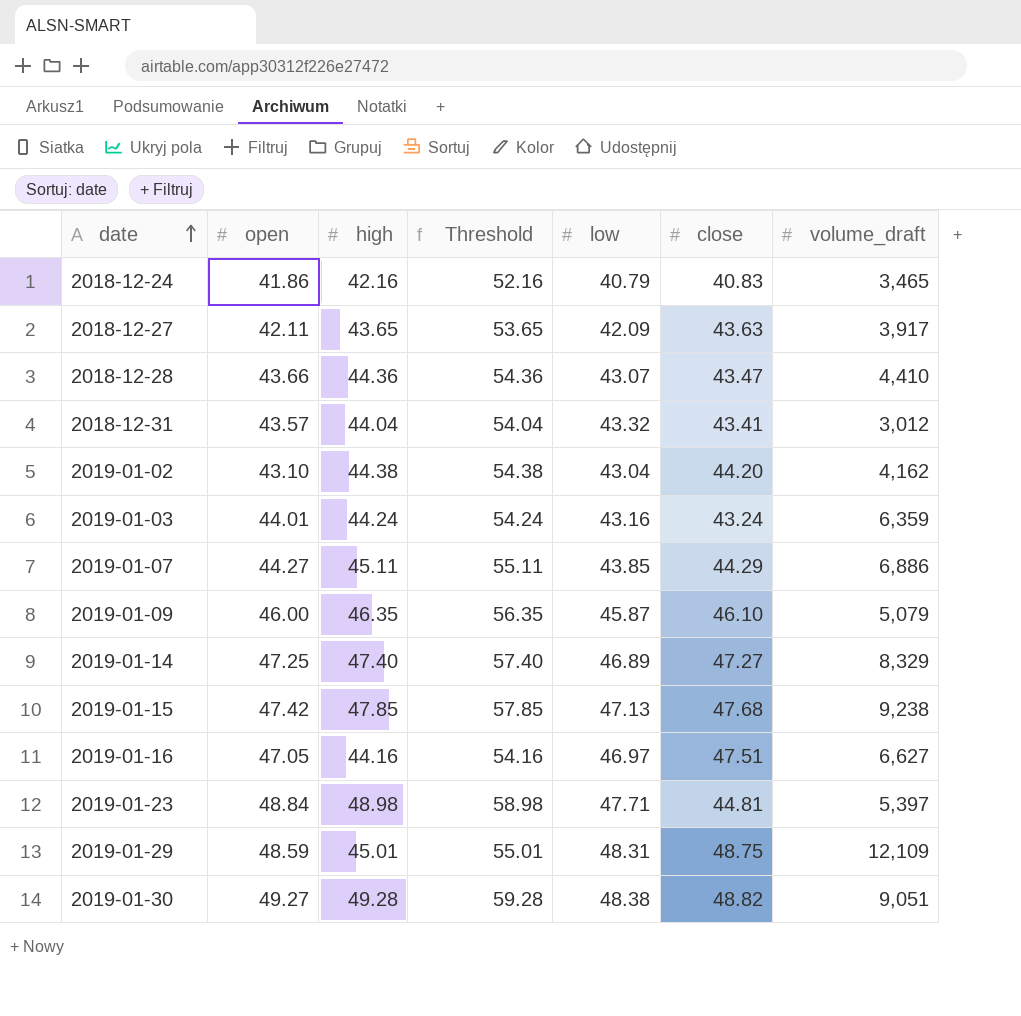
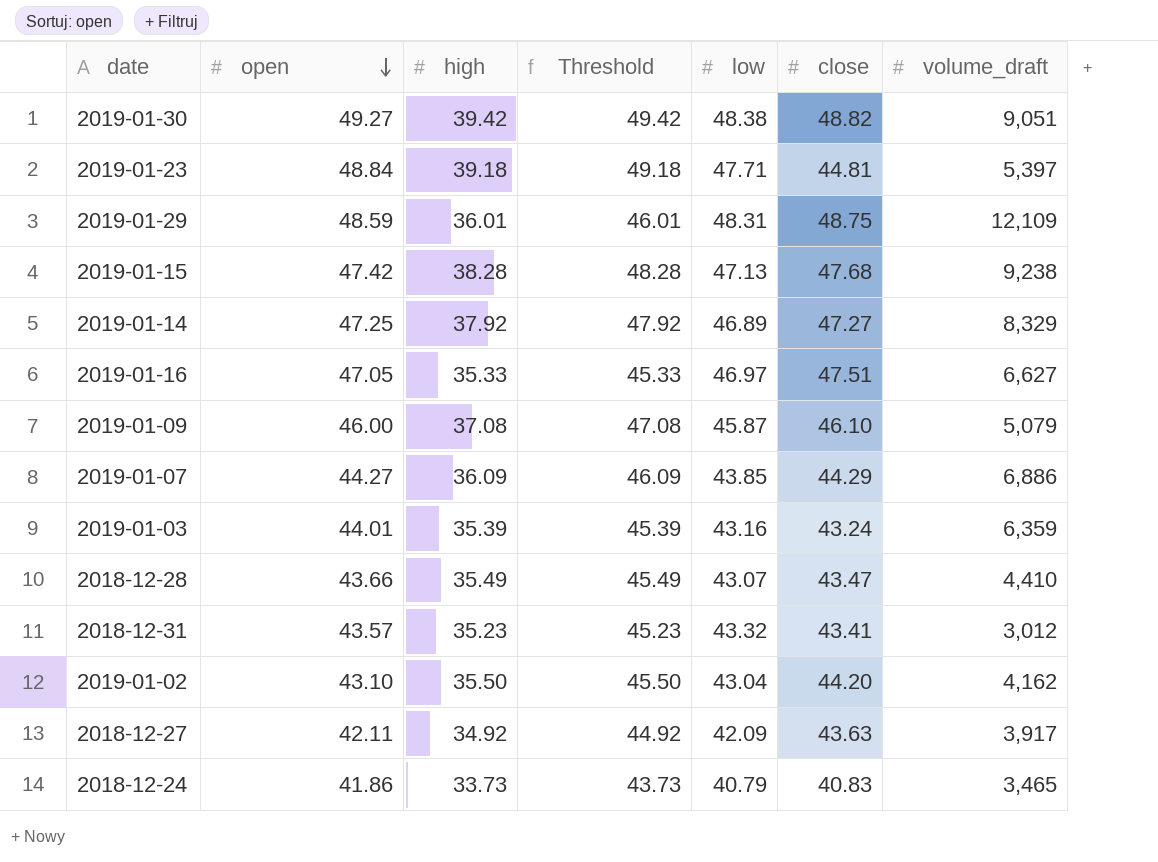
row order: date ascending -> open descending
2019-01-30 | high: 49.28 -> 39.42
2019-01-30 | Threshold: 59.28 -> 49.42
2019-01-23 | high: 48.98 -> 39.18
2019-01-23 | Threshold: 58.98 -> 49.18
2019-01-29 | high: 45.01 -> 36.01
2019-01-29 | Threshold: 55.01 -> 46.01
2019-01-15 | high: 47.85 -> 38.28
2019-01-15 | Threshold: 57.85 -> 48.28
2019-01-14 | high: 47.40 -> 37.92
2019-01-14 | Threshold: 57.40 -> 47.92
2019-01-16 | high: 44.16 -> 35.33
2019-01-16 | Threshold: 54.16 -> 45.33
2019-01-09 | high: 46.35 -> 37.08
2019-01-09 | Threshold: 56.35 -> 47.08
2019-01-07 | high: 45.11 -> 36.09
2019-01-07 | Threshold: 55.11 -> 46.09
2019-01-03 | high: 44.24 -> 35.39
2019-01-03 | Threshold: 54.24 -> 45.39
2018-12-28 | high: 44.36 -> 35.49
2018-12-28 | Threshold: 54.36 -> 45.49
2018-12-31 | high: 44.04 -> 35.23
2018-12-31 | Threshold: 54.04 -> 45.23
2019-01-02 | high: 44.38 -> 35.50
2019-01-02 | Threshold: 54.38 -> 45.50
2018-12-27 | high: 43.65 -> 34.92
2018-12-27 | Threshold: 53.65 -> 44.92
2018-12-24 | high: 42.16 -> 33.73
2018-12-24 | Threshold: 52.16 -> 43.73

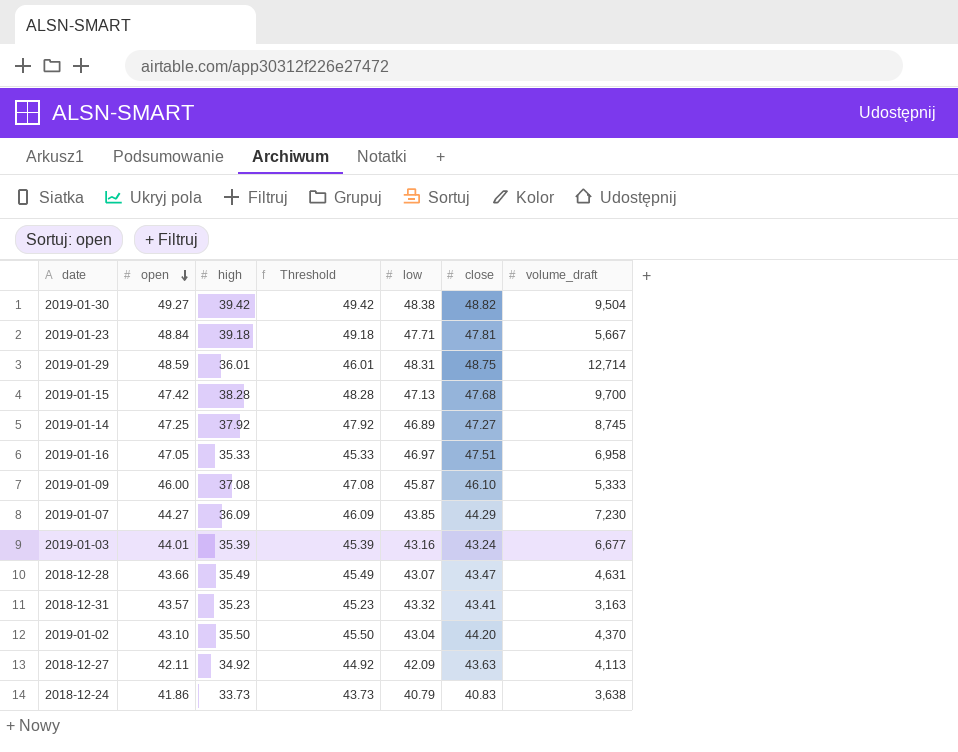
2019-01-30 | volume_draft: 9,051 -> 9,504
2019-01-23 | close: 44.81 -> 47.81
2019-01-23 | volume_draft: 5,397 -> 5,667
2019-01-29 | volume_draft: 12,109 -> 12,714
2019-01-15 | volume_draft: 9,238 -> 9,700
2019-01-14 | volume_draft: 8,329 -> 8,745
2019-01-16 | volume_draft: 6,627 -> 6,958
2019-01-09 | volume_draft: 5,079 -> 5,333
2019-01-07 | volume_draft: 6,886 -> 7,230
2019-01-03 | volume_draft: 6,359 -> 6,677
2018-12-28 | volume_draft: 4,410 -> 4,631
2018-12-31 | volume_draft: 3,012 -> 3,163
2019-01-02 | volume_draft: 4,162 -> 4,370
2018-12-27 | volume_draft: 3,917 -> 4,113
2018-12-24 | volume_draft: 3,465 -> 3,638

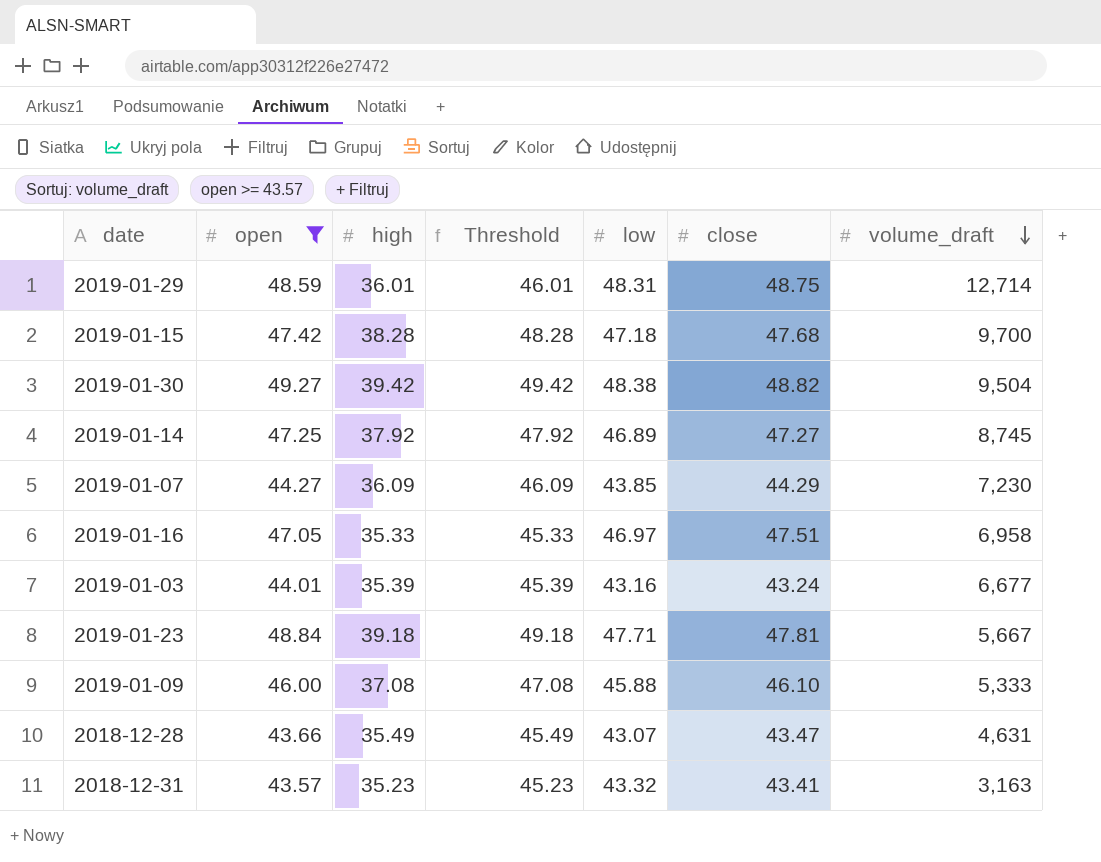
filter: none -> open >= 43.57
row order: open descending -> volume_draft descending
2019-01-15 | low: 47.13 -> 47.18
2019-01-09 | low: 45.87 -> 45.88

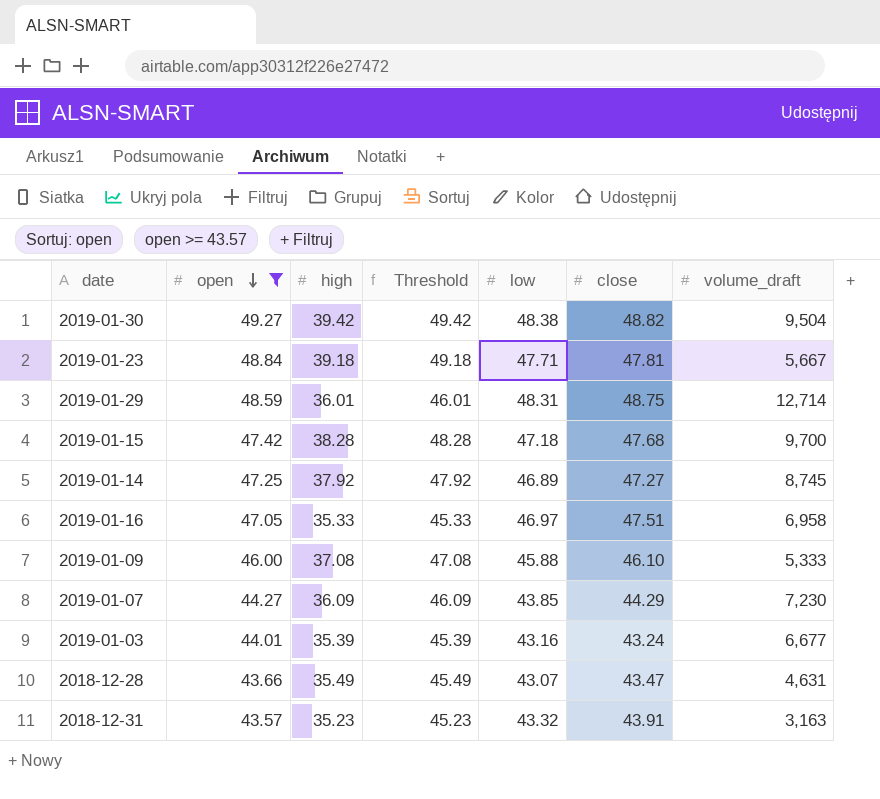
row order: volume_draft descending -> open descending
2018-12-31 | close: 43.41 -> 43.91

